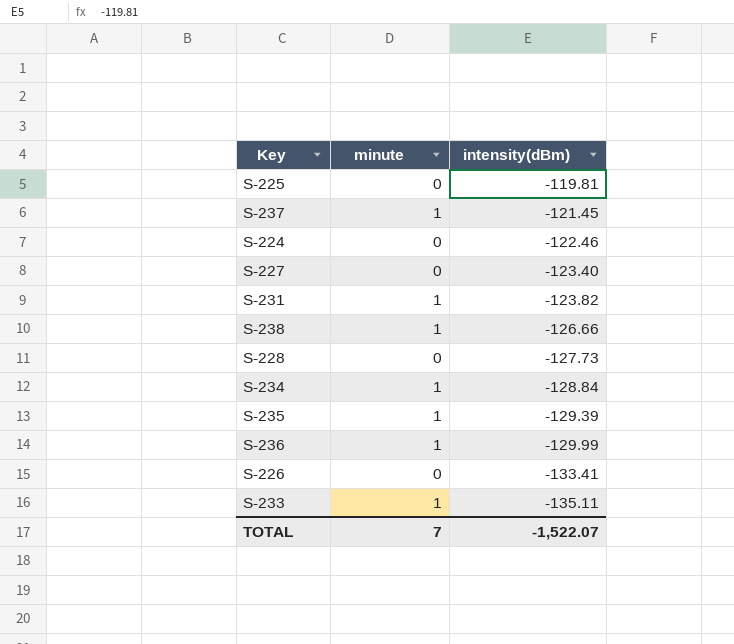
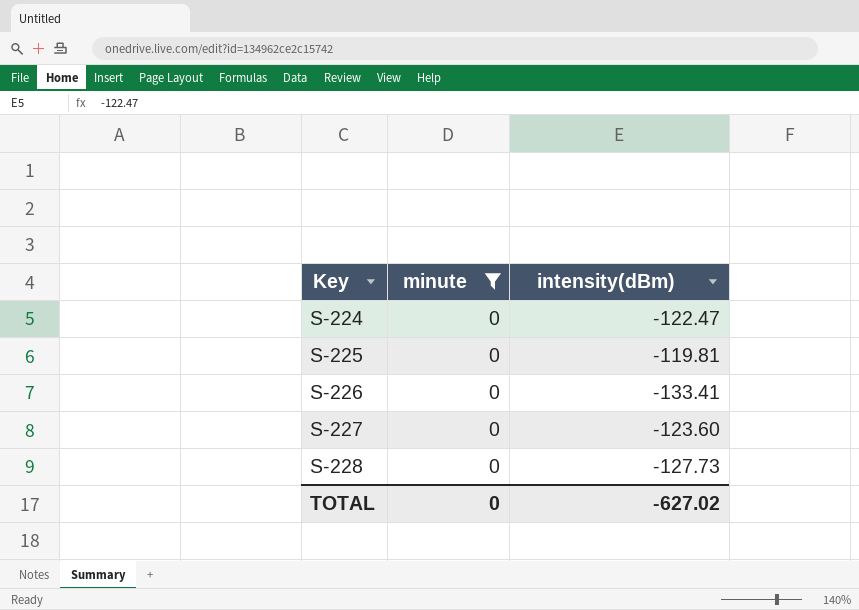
filter: none -> minute = 0
row order: intensity(dBm) descending -> Key ascending
S-224 | intensity(dBm): -122.46 -> -122.47
S-227 | intensity(dBm): -123.40 -> -123.60
TOTAL | minute: 7 -> 0
TOTAL | intensity(dBm): -1,522.07 -> -627.02

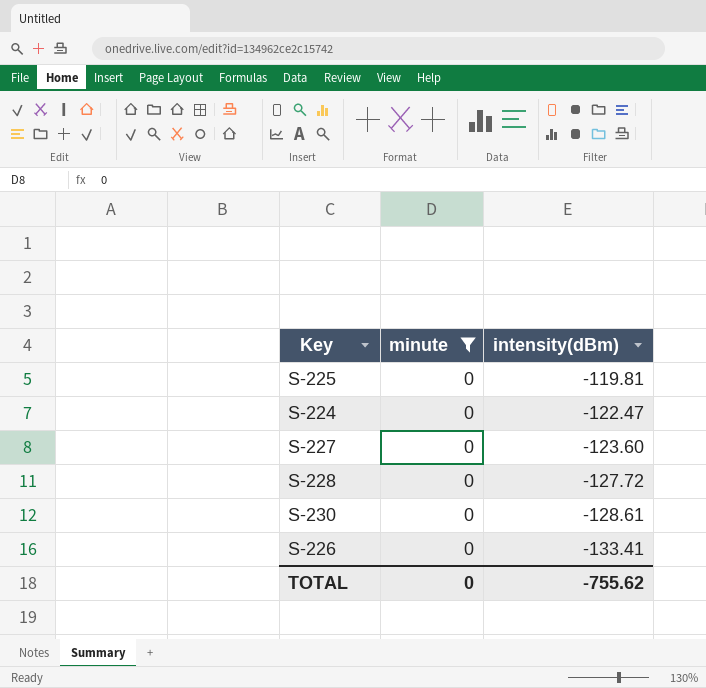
row order: Key ascending -> intensity(dBm) descending
S-228 | intensity(dBm): -127.73 -> -127.72
row S-230: none -> 0 | -128.61
TOTAL | intensity(dBm): -627.02 -> -755.62

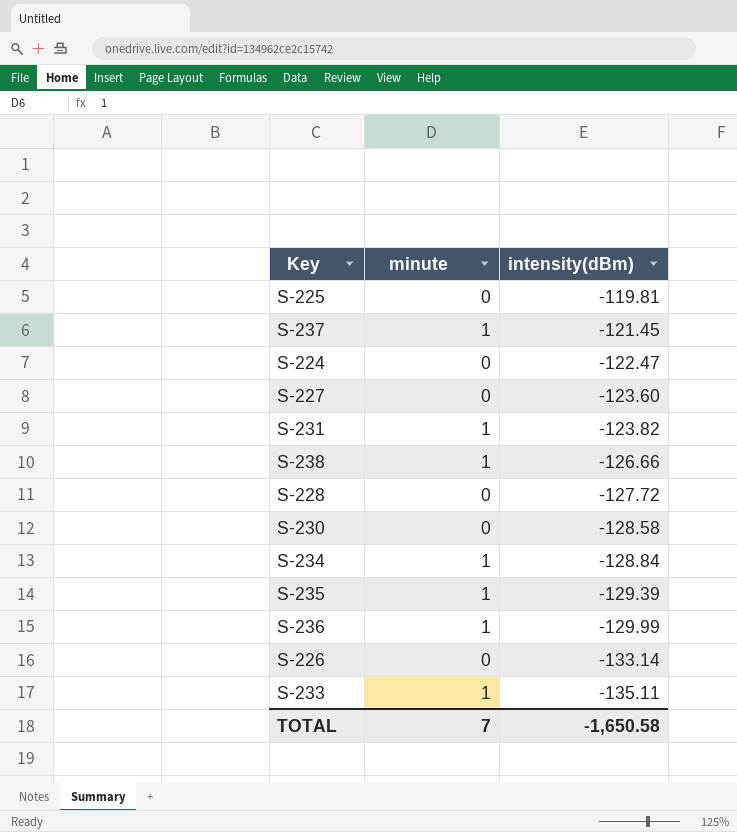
filter: minute = 0 -> none
S-230 | intensity(dBm): -128.61 -> -128.58
S-226 | intensity(dBm): -133.41 -> -133.14
TOTAL | minute: 0 -> 7
TOTAL | intensity(dBm): -755.62 -> -1,650.58

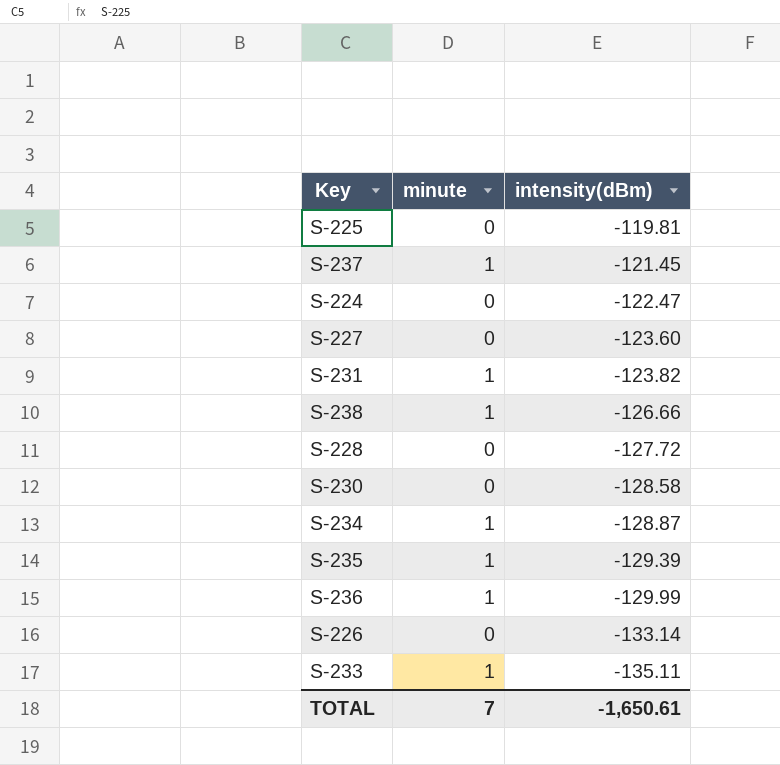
S-234 | intensity(dBm): -128.84 -> -128.87
TOTAL | intensity(dBm): -1,650.58 -> -1,650.61

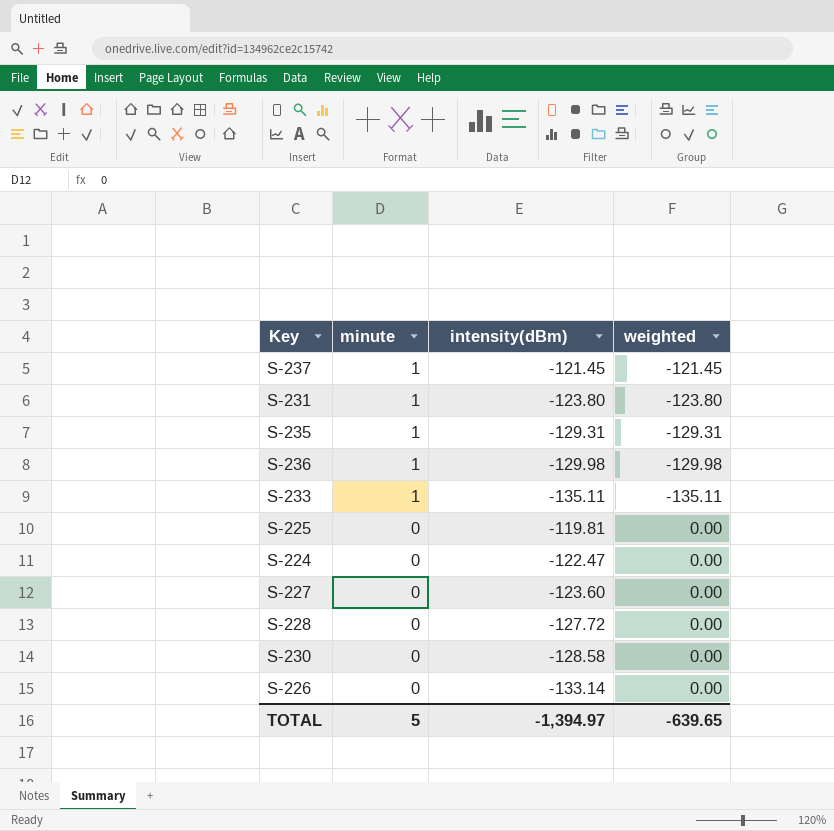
row order: intensity(dBm) descending -> minute descending
column weighted | formula: none -> [minute] * [intensity(dBm)]
row S-238: 1 | -126.66 -> none
row S-234: 1 | -128.87 -> none
S-231 | intensity(dBm): -123.82 -> -123.80
S-235 | intensity(dBm): -129.39 -> -129.31
S-236 | intensity(dBm): -129.99 -> -129.98
TOTAL | minute: 7 -> 5
TOTAL | intensity(dBm): -1,650.61 -> -1,394.97

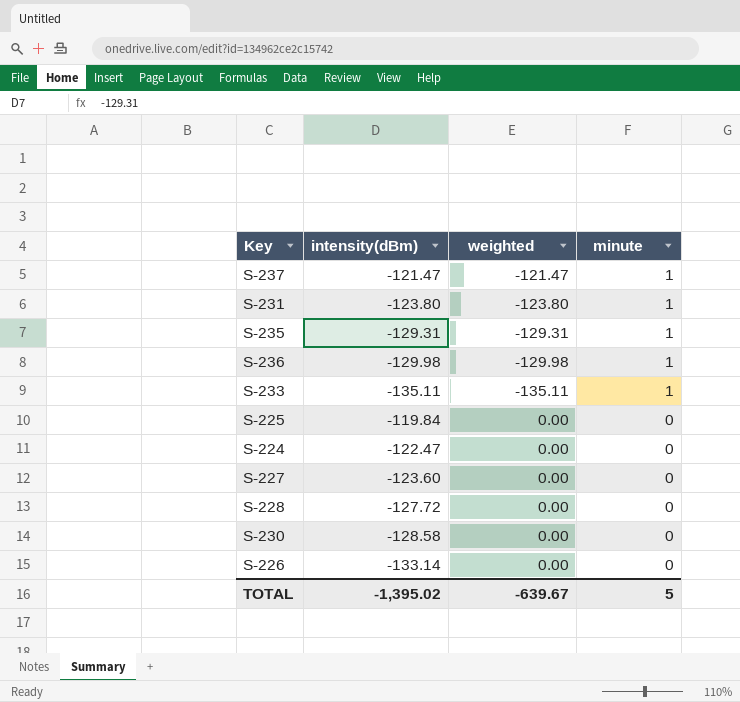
column minute | position: 2 -> 4
S-237 | intensity(dBm): -121.45 -> -121.47
S-237 | weighted: -121.45 -> -121.47
S-225 | intensity(dBm): -119.81 -> -119.84
TOTAL | intensity(dBm): -1,394.97 -> -1,395.02
TOTAL | weighted: -639.65 -> -639.67

